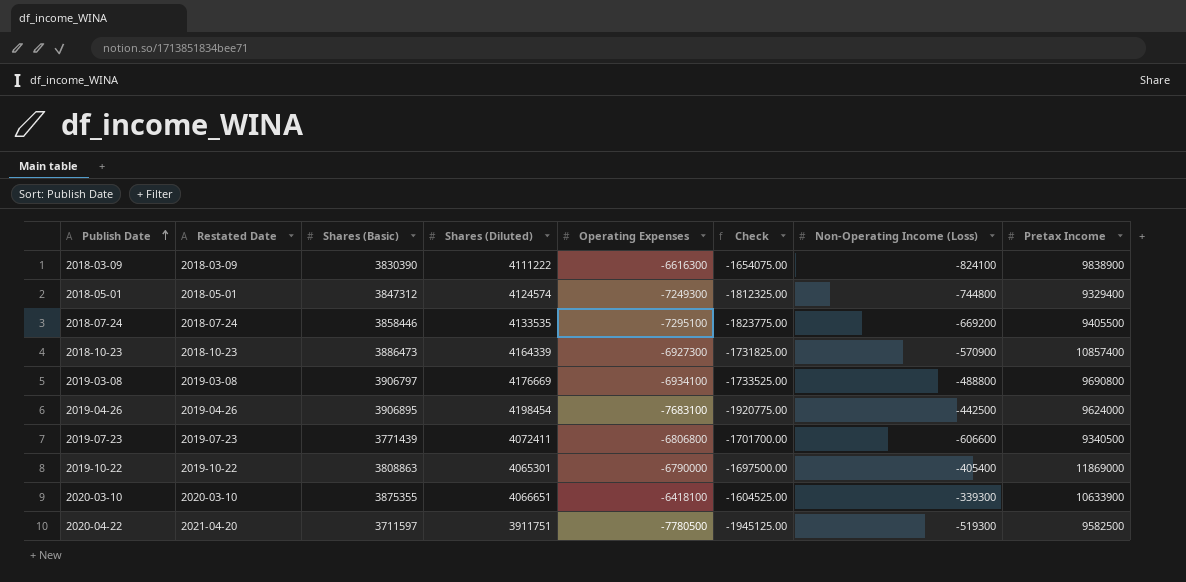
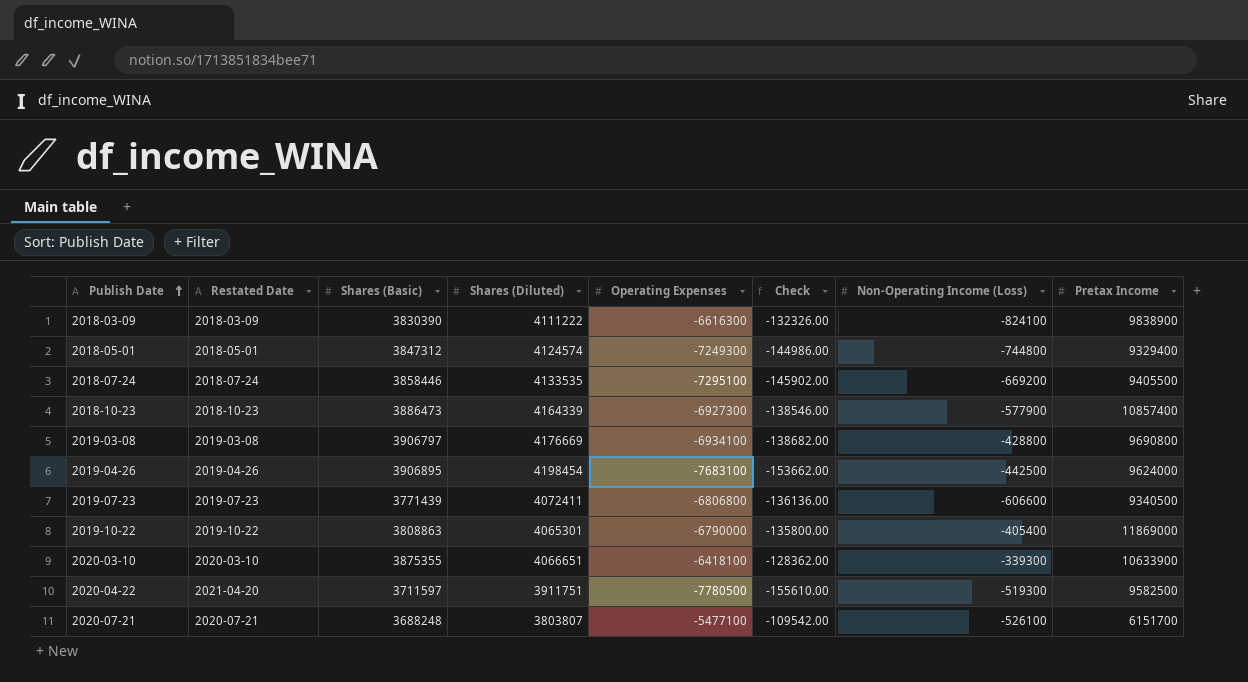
column Check | formula: [Operating Expenses] * 0.25 -> [Operating Expenses] * 0.02
2018-10-23 | Non-Operating Income (Loss): -570900 -> -577900
2019-03-08 | Non-Operating Income (Loss): -488800 -> -428800
row 2020-07-21: none -> 2020-07-21 | 3688248 | 3803807 | -5477100 | -109542.00 | -526100 | 6151700

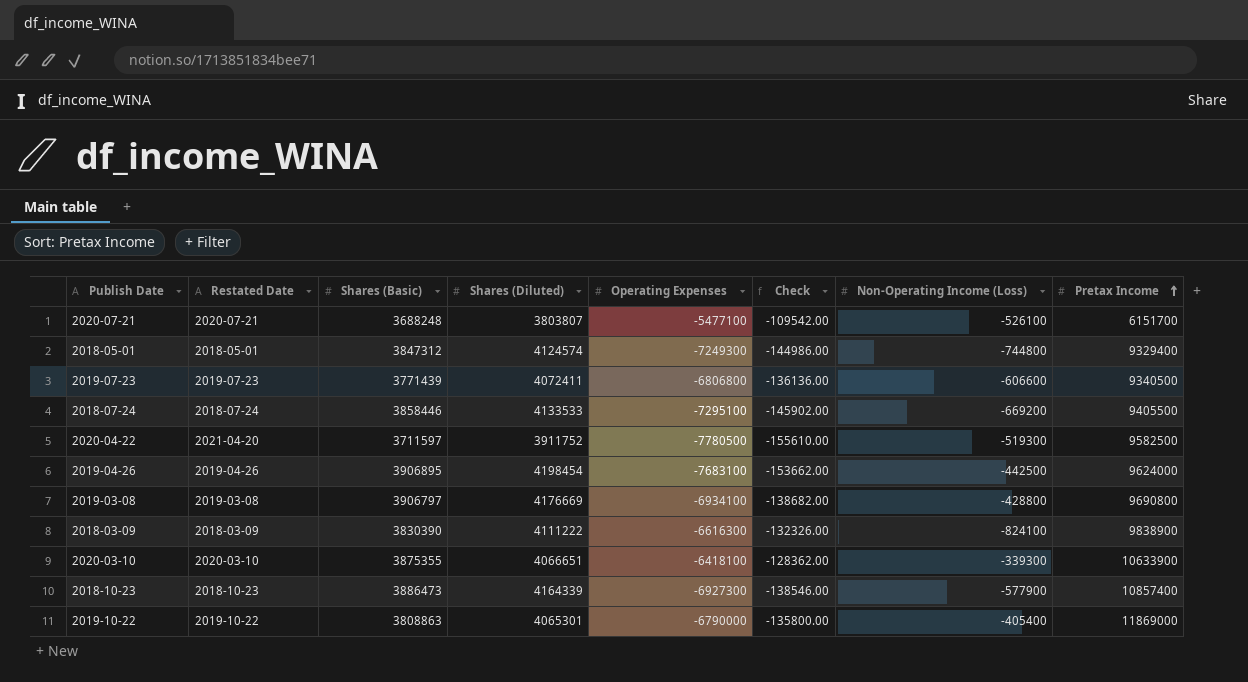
row order: Publish Date ascending -> Pretax Income ascending
2018-07-24 | Shares (Diluted): 4133535 -> 4133533
2020-04-22 | Shares (Diluted): 3911751 -> 3911752

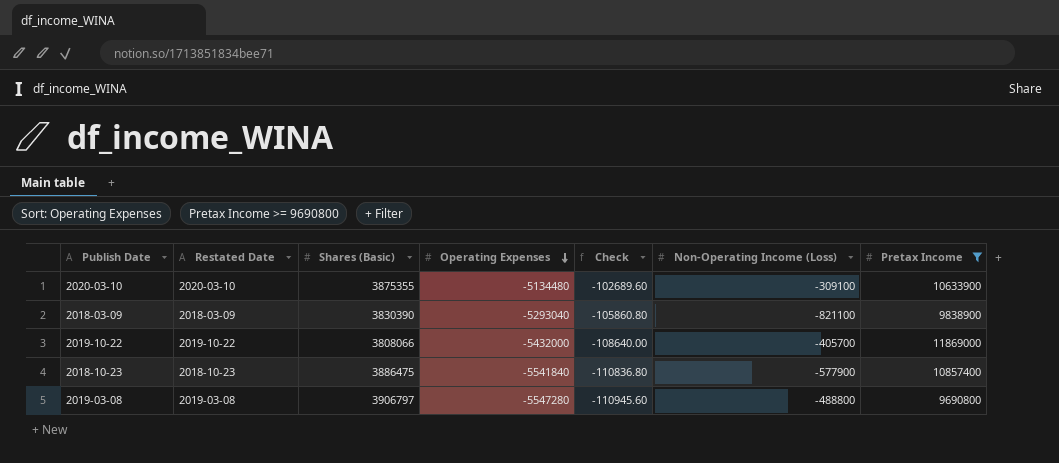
filter: none -> Pretax Income >= 9690800
row order: Pretax Income ascending -> Operating Expenses descending
column Shares (Diluted) | position: 4 -> none
2020-03-10 | Operating Expenses: -6418100 -> -5134480
2020-03-10 | Check: -128362.00 -> -102689.60
2020-03-10 | Non-Operating Income (Loss): -339300 -> -309100
2018-03-09 | Operating Expenses: -6616300 -> -5293040
2018-03-09 | Check: -132326.00 -> -105860.80
2018-03-09 | Non-Operating Income (Loss): -824100 -> -821100
2019-10-22 | Shares (Basic): 3808863 -> 3808066
2019-10-22 | Operating Expenses: -6790000 -> -5432000
2019-10-22 | Check: -135800.00 -> -108640.00
2019-10-22 | Non-Operating Income (Loss): -405400 -> -405700
2018-10-23 | Shares (Basic): 3886473 -> 3886475
2018-10-23 | Operating Expenses: -6927300 -> -5541840
2018-10-23 | Check: -138546.00 -> -110836.80
2019-03-08 | Operating Expenses: -6934100 -> -5547280
2019-03-08 | Check: -138682.00 -> -110945.60
2019-03-08 | Non-Operating Income (Loss): -428800 -> -488800

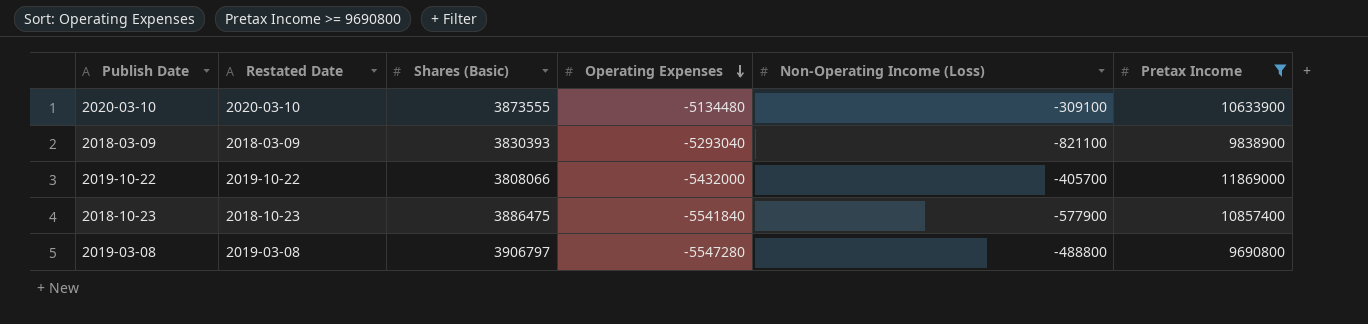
column Check | formula: [Operating Expenses] * 0.02 -> none
2020-03-10 | Shares (Basic): 3875355 -> 3873555
2018-03-09 | Shares (Basic): 3830390 -> 3830393

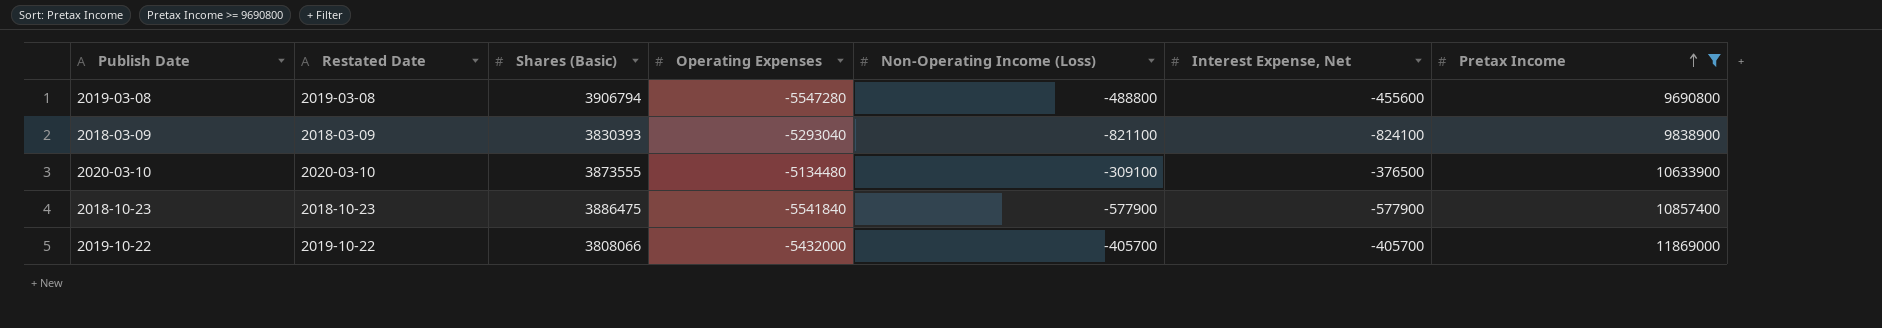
row order: Operating Expenses descending -> Pretax Income ascending
column Interest Expense, Net | position: none -> 6
2019-03-08 | Shares (Basic): 3906797 -> 3906794

